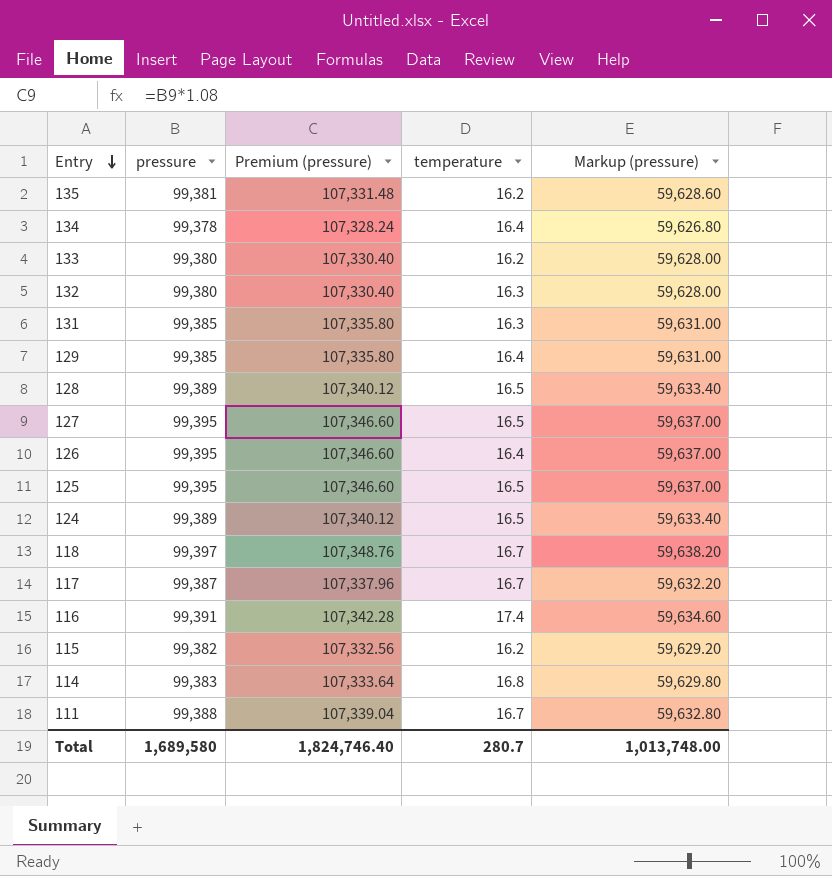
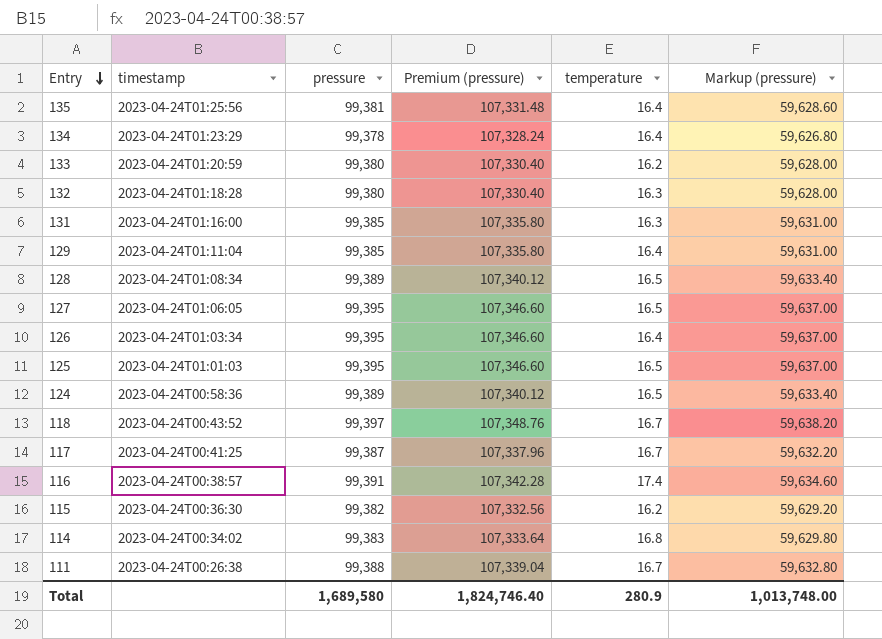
column timestamp | position: none -> 2
135 | temperature: 16.2 -> 16.4
Total | temperature: 280.7 -> 280.9

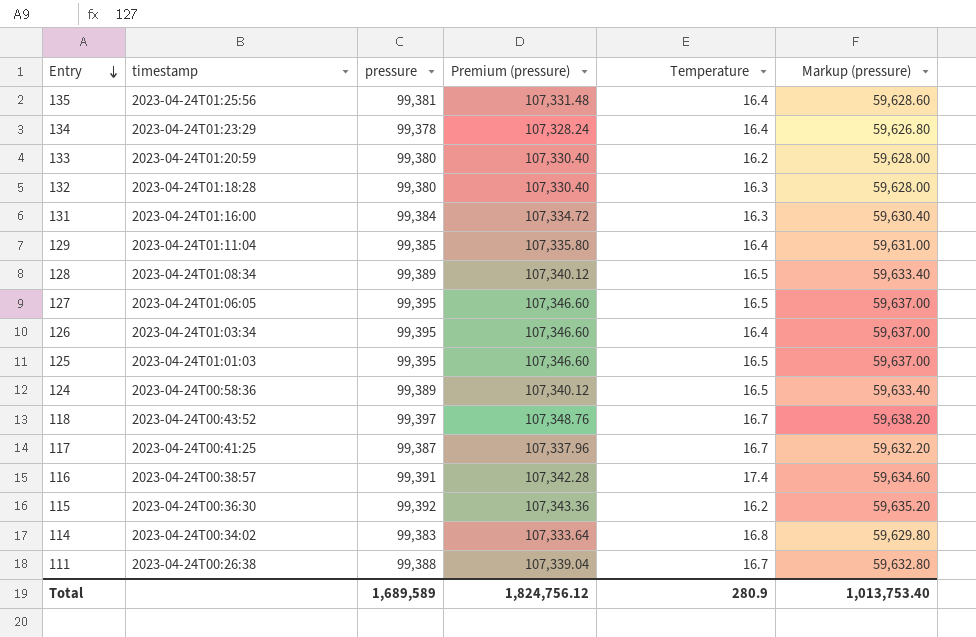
column name: temperature -> Temperature
131 | pressure: 99,385 -> 99,384
131 | Premium (pressure): 107,335.80 -> 107,334.72
131 | Markup (pressure): 59,631.00 -> 59,630.40
115 | pressure: 99,382 -> 99,392
115 | Premium (pressure): 107,332.56 -> 107,343.36
115 | Markup (pressure): 59,629.20 -> 59,635.20
Total | pressure: 1,689,580 -> 1,689,589
Total | Premium (pressure): 1,824,746.40 -> 1,824,756.12
Total | Markup (pressure): 1,013,748.00 -> 1,013,753.40

